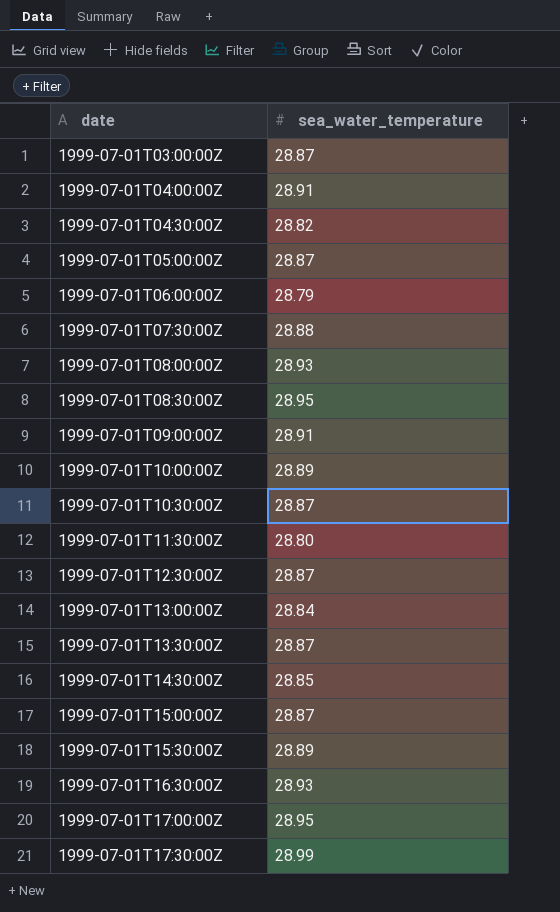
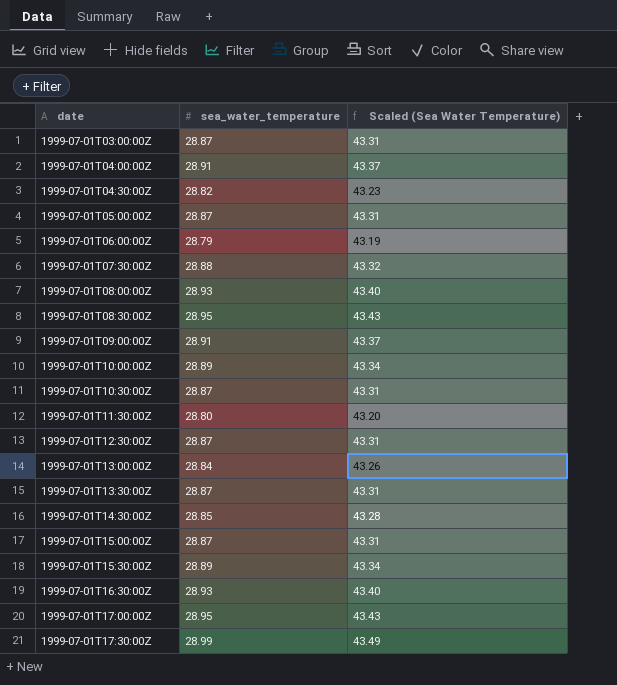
column Scaled (Sea Water Temperature) | formula: none -> [sea_water_temperature] * 1.5

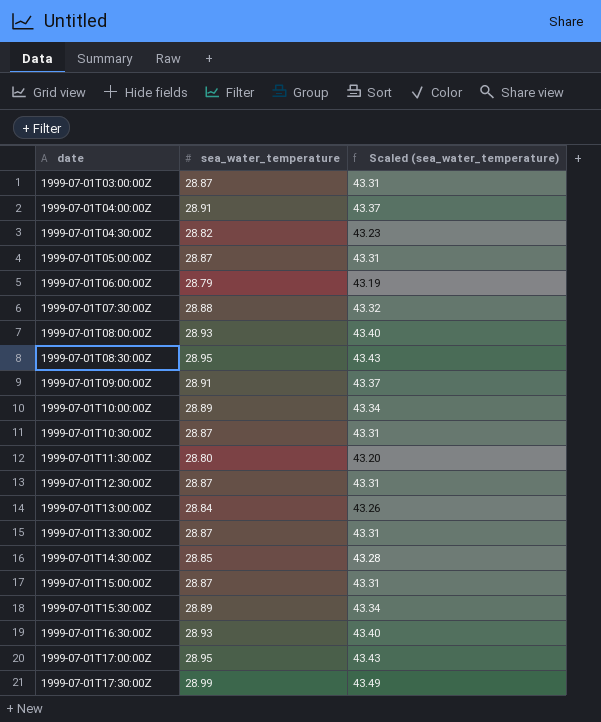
column name: Scaled (Sea Water Temperature) -> Scaled (sea_water_temperature)

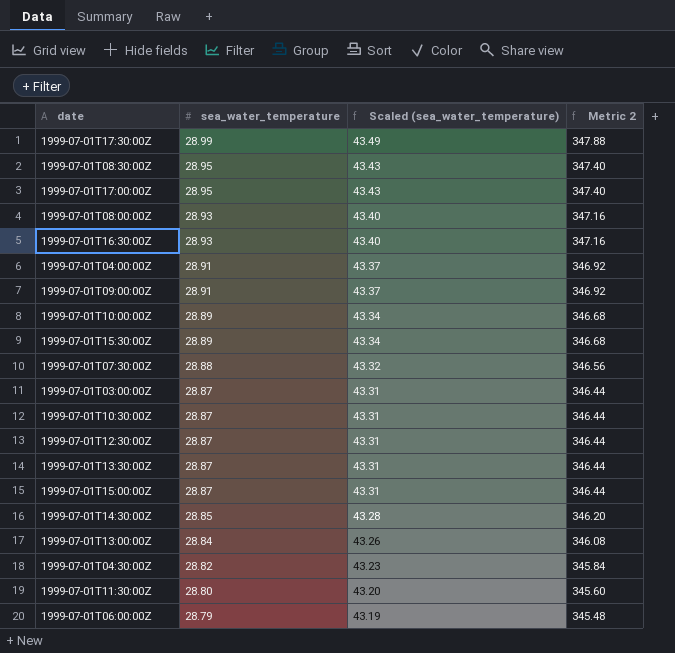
row order: date ascending -> sea_water_temperature descending
column Metric 2 | formula: none -> [sea_water_temperature] * 12
row 1999-07-01T05:00:00Z: 28.87 | 43.31 -> none

